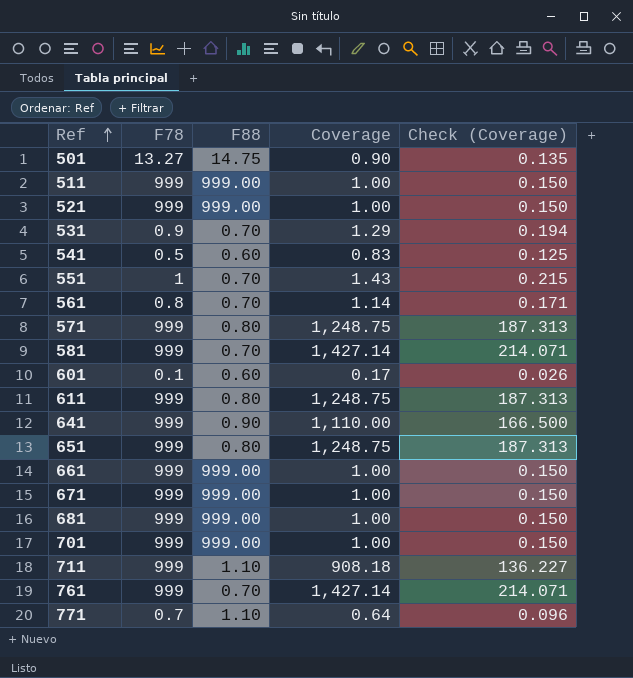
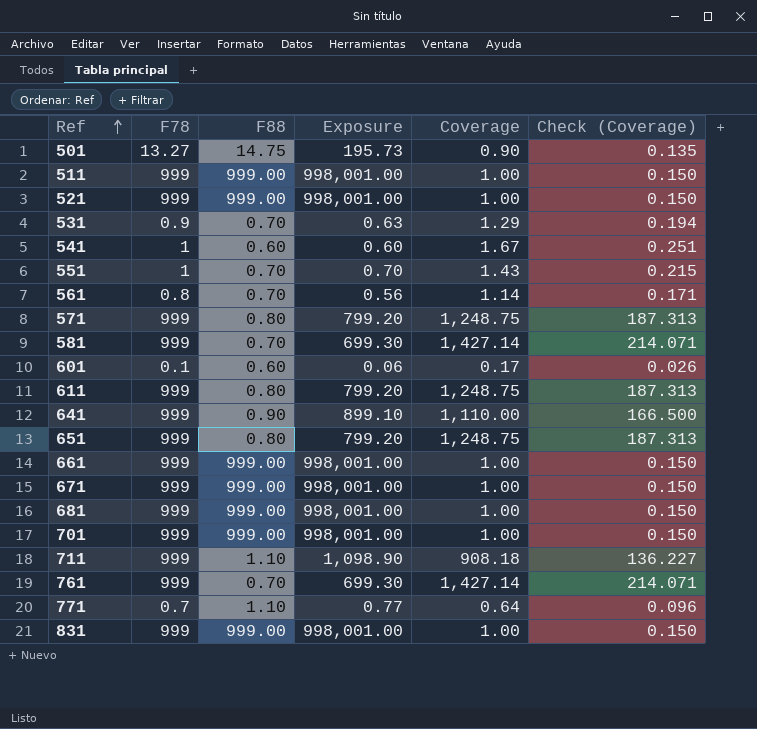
column Exposure | formula: none -> [F78] * [F88]
541 | F78: 0.5 -> 1
541 | Coverage: 0.83 -> 1.67
541 | Check (Coverage): 0.125 -> 0.251
row 831: none -> 999 | 999.00 | 998,001.00 | 1.00 | 0.150

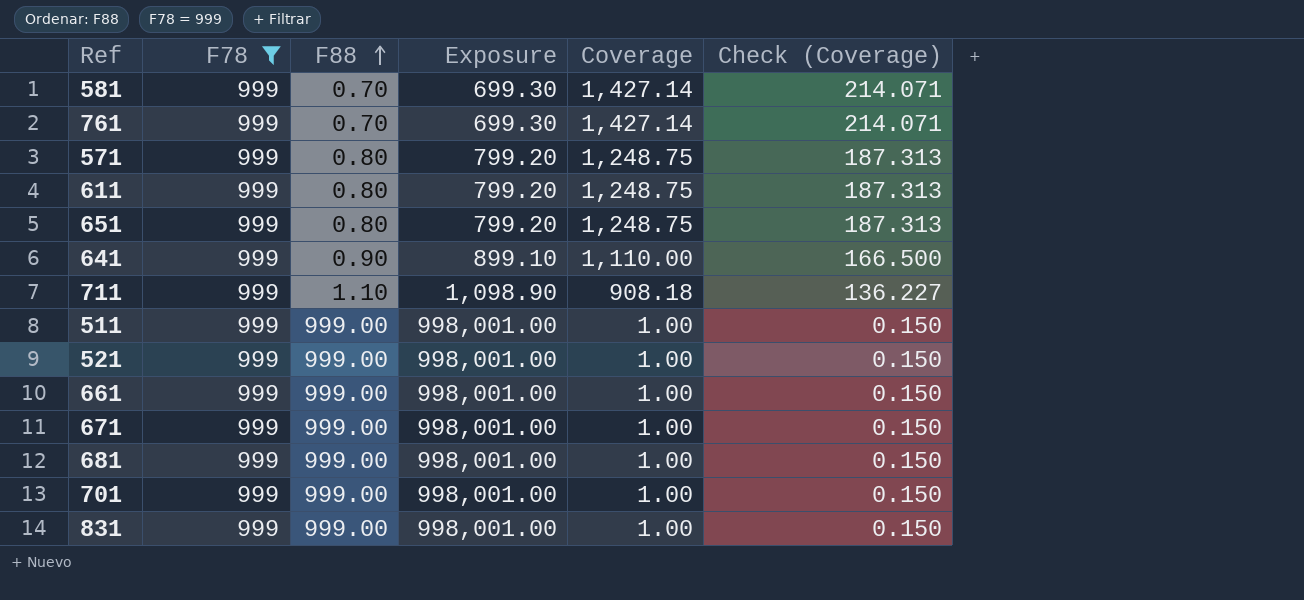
filter: none -> F78 = 999
row order: Ref ascending -> F88 ascending

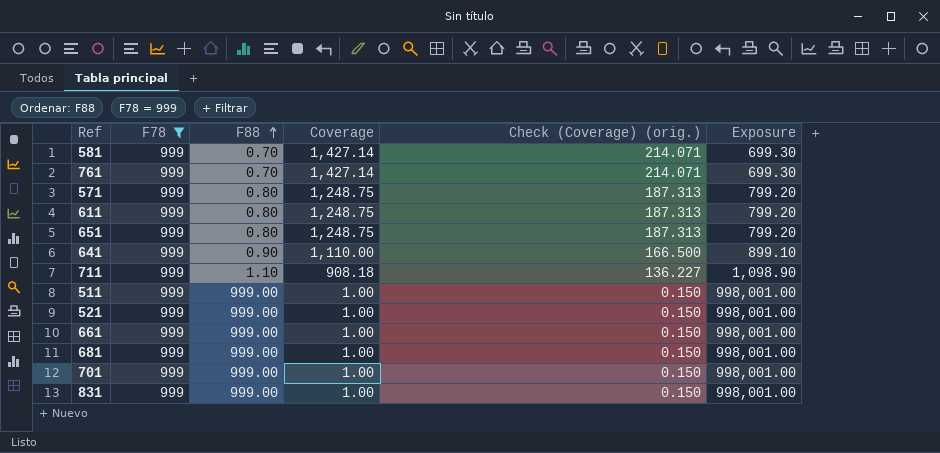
column name: Check (Coverage) -> Check (Coverage) (orig.)
column Exposure | position: 4 -> 6
row 671: 999 | 999.00 | 998,001.00 | 1.00 | 0.150 -> none

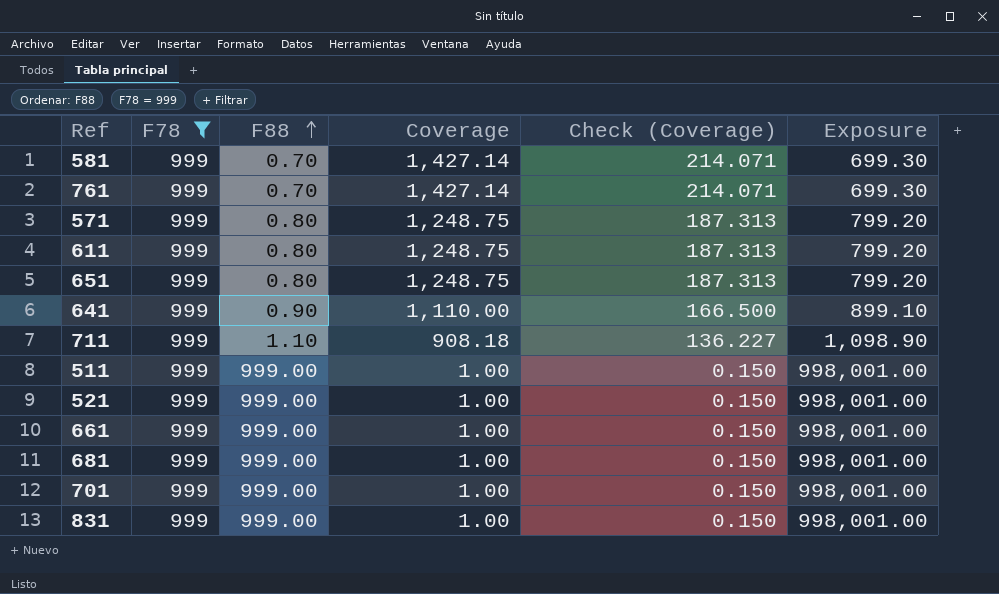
column name: Check (Coverage) (orig.) -> Check (Coverage)

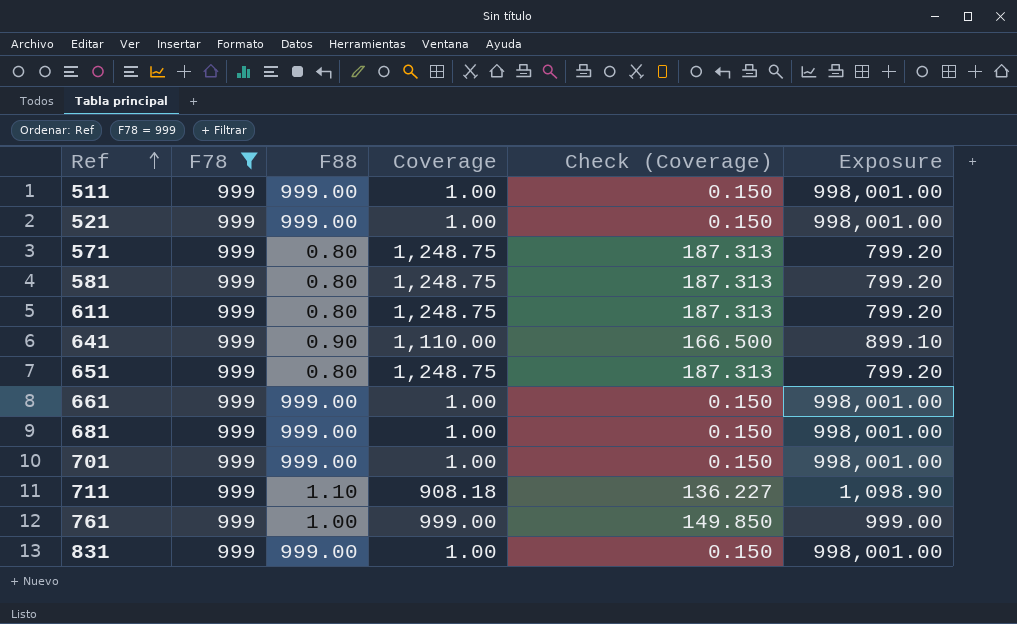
row order: F88 ascending -> Ref ascending
581 | F88: 0.70 -> 0.80
581 | Coverage: 1,427.14 -> 1,248.75
581 | Check (Coverage): 214.071 -> 187.313
581 | Exposure: 699.30 -> 799.20
761 | F88: 0.70 -> 1.00
761 | Coverage: 1,427.14 -> 999.00
761 | Check (Coverage): 214.071 -> 149.850
761 | Exposure: 699.30 -> 999.00

